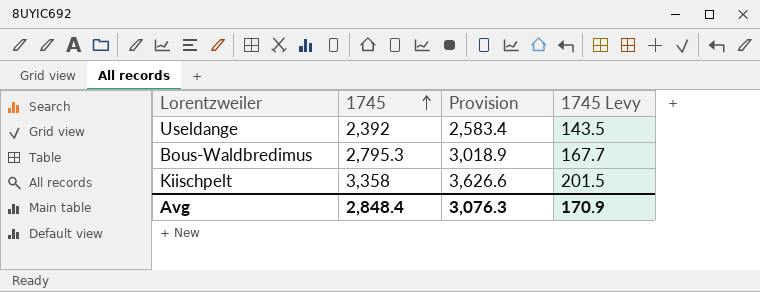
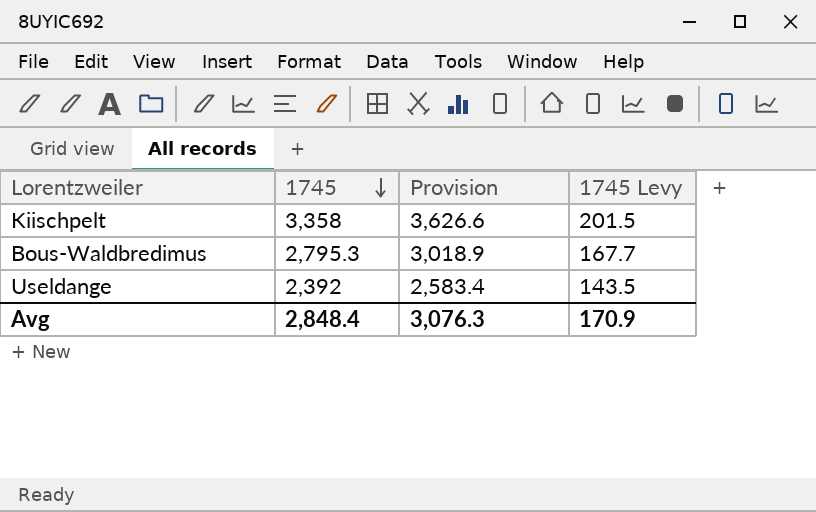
row order: 1745 ascending -> 1745 descending

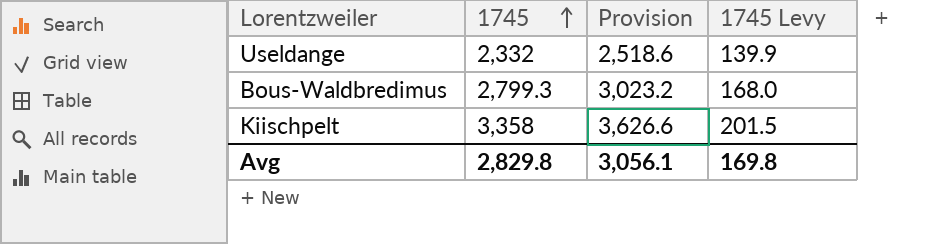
row order: 1745 descending -> 1745 ascending
Useldange | 1745: 2,392 -> 2,332
Useldange | Provision: 2,583.4 -> 2,518.6
Useldange | 1745 Levy: 143.5 -> 139.9
Bous-Waldbredimus | 1745: 2,795.3 -> 2,799.3
Bous-Waldbredimus | Provision: 3,018.9 -> 3,023.2
Bous-Waldbredimus | 1745 Levy: 167.7 -> 168.0
Avg | 1745: 2,848.4 -> 2,829.8
Avg | Provision: 3,076.3 -> 3,056.1
Avg | 1745 Levy: 170.9 -> 169.8

